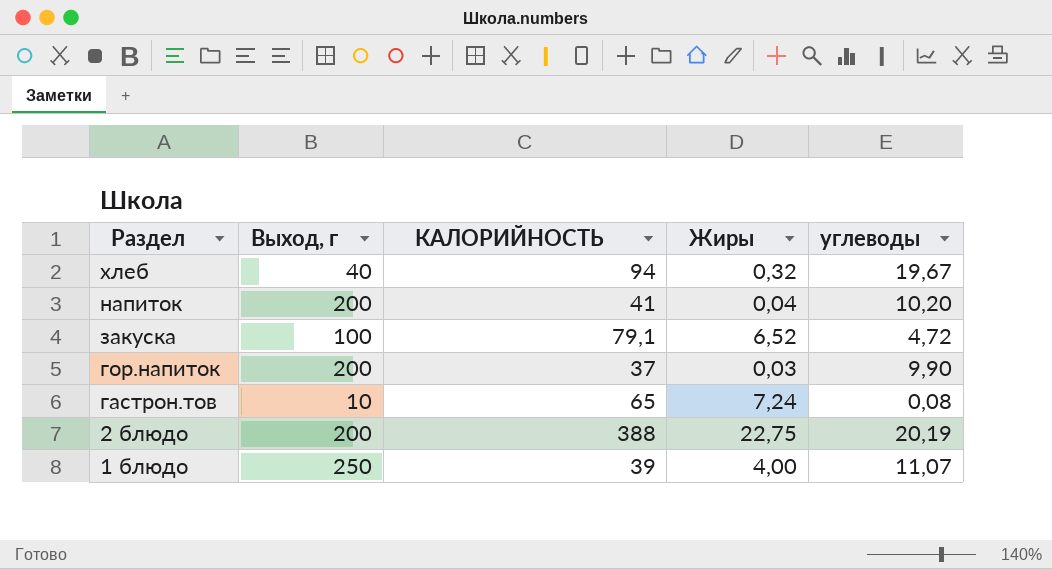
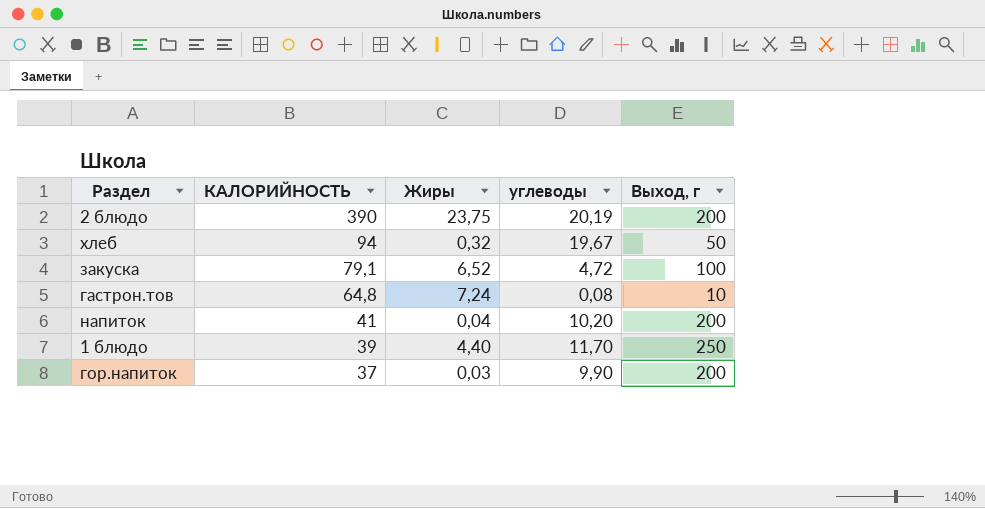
row order: Раздел descending -> КАЛОРИЙНОСТЬ descending
column Выход, г | position: 2 -> 5
2 блюдо | КАЛОРИЙНОСТЬ: 388 -> 390
2 блюдо | Жиры: 22,75 -> 23,75
хлеб | Выход, г: 40 -> 50
гастрон.тов | КАЛОРИЙНОСТЬ: 65 -> 64,8
1 блюдо | Жиры: 4,00 -> 4,40
1 блюдо | углеводы: 11,07 -> 11,70

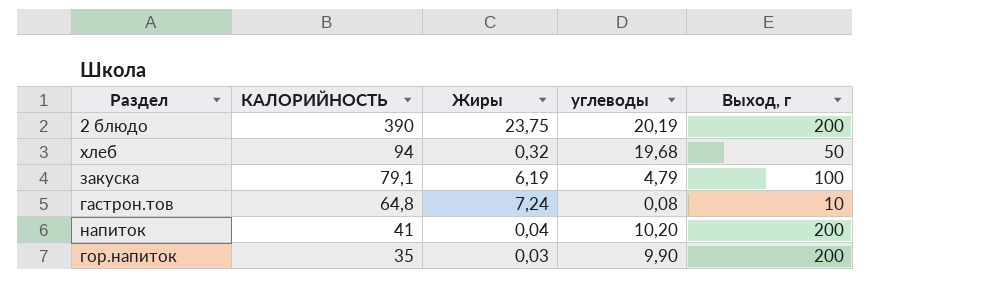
row 1 блюдо: 39 | 4,40 | 11,70 | 250 -> none
хлеб | углеводы: 19,67 -> 19,68
закуска | Жиры: 6,52 -> 6,19
закуска | углеводы: 4,72 -> 4,79
гор.напиток | КАЛОРИЙНОСТЬ: 37 -> 35

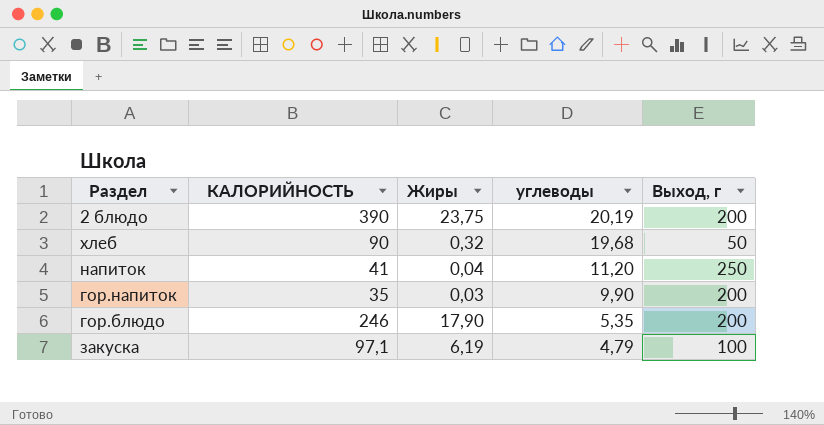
row order: КАЛОРИЙНОСТЬ descending -> углеводы descending
row гастрон.тов: 64,8 | 7,24 | 0,08 | 10 -> none
хлеб | КАЛОРИЙНОСТЬ: 94 -> 90
напиток | углеводы: 10,20 -> 11,20
напиток | Выход, г: 200 -> 250
row гор.блюдо: none -> 246 | 17,90 | 5,35 | 200
закуска | КАЛОРИЙНОСТЬ: 79,1 -> 97,1

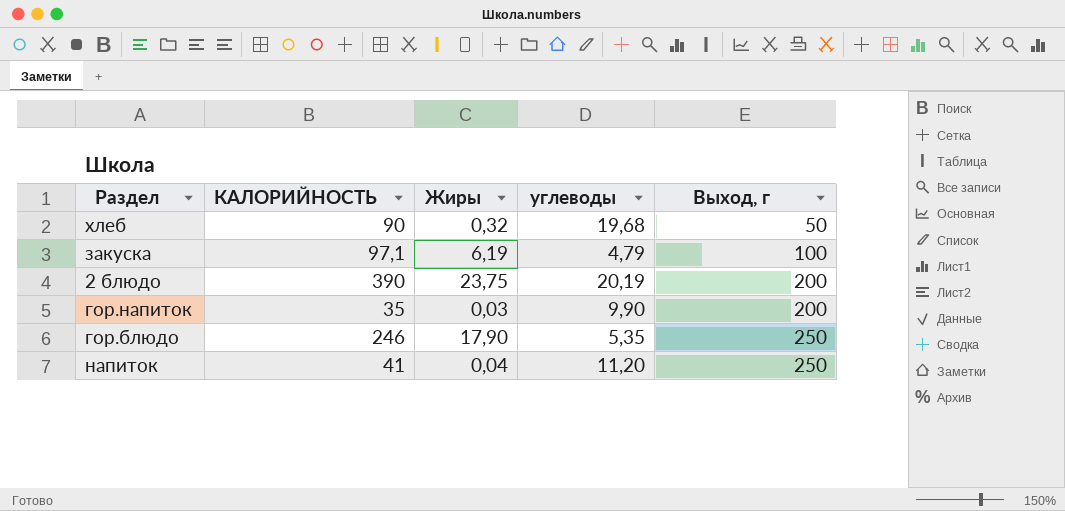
row order: углеводы descending -> Выход, г ascending
гор.блюдо | Выход, г: 200 -> 250

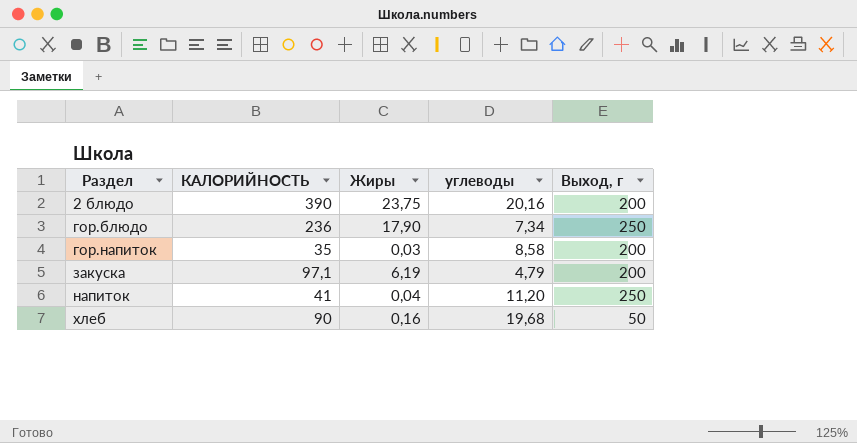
row order: Выход, г ascending -> Раздел ascending
2 блюдо | углеводы: 20,19 -> 20,16
гор.блюдо | КАЛОРИЙНОСТЬ: 246 -> 236
гор.блюдо | углеводы: 5,35 -> 7,34
гор.напиток | углеводы: 9,90 -> 8,58
закуска | Выход, г: 100 -> 200
хлеб | Жиры: 0,32 -> 0,16

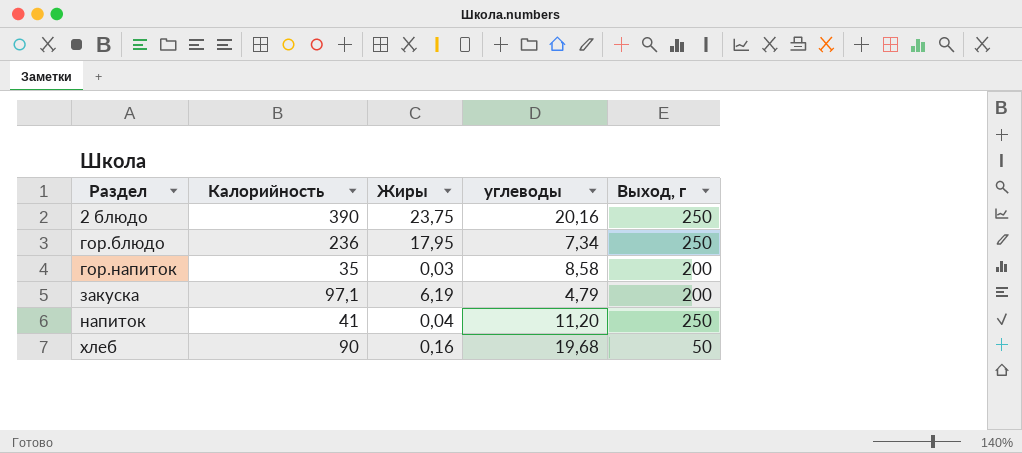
column name: КАЛОРИЙНОСТЬ -> Калорийность
2 блюдо | Выход, г: 200 -> 250
гор.блюдо | Жиры: 17,90 -> 17,95

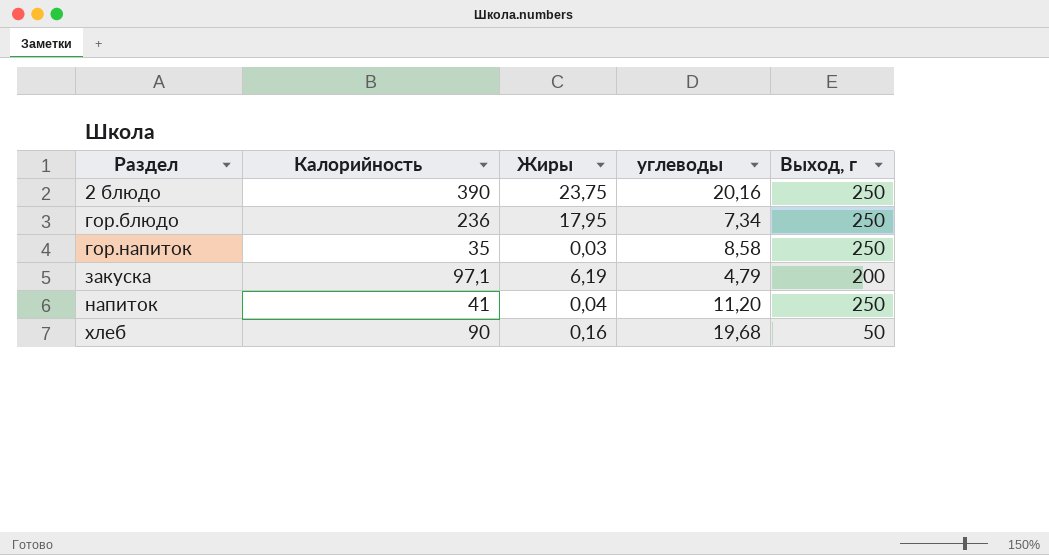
гор.напиток | Выход, г: 200 -> 250

